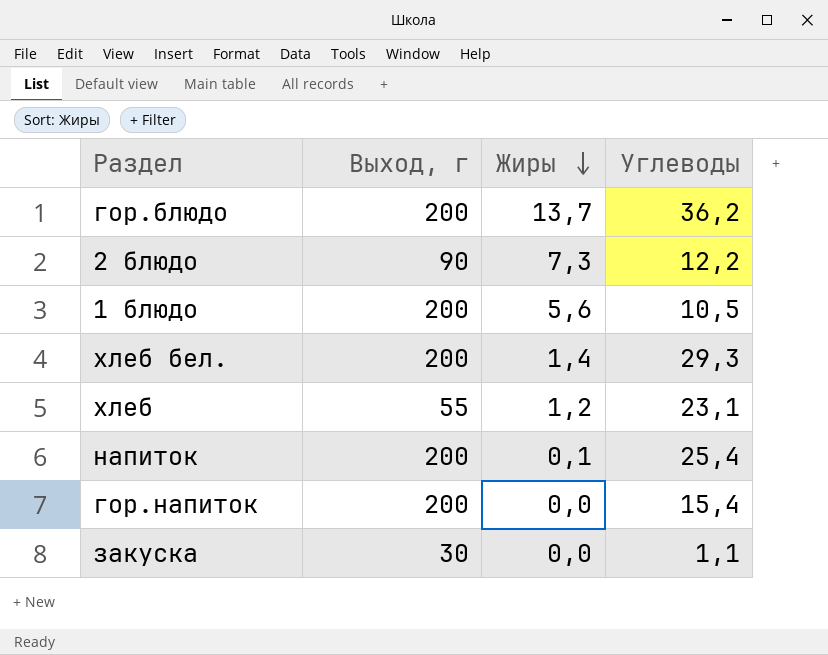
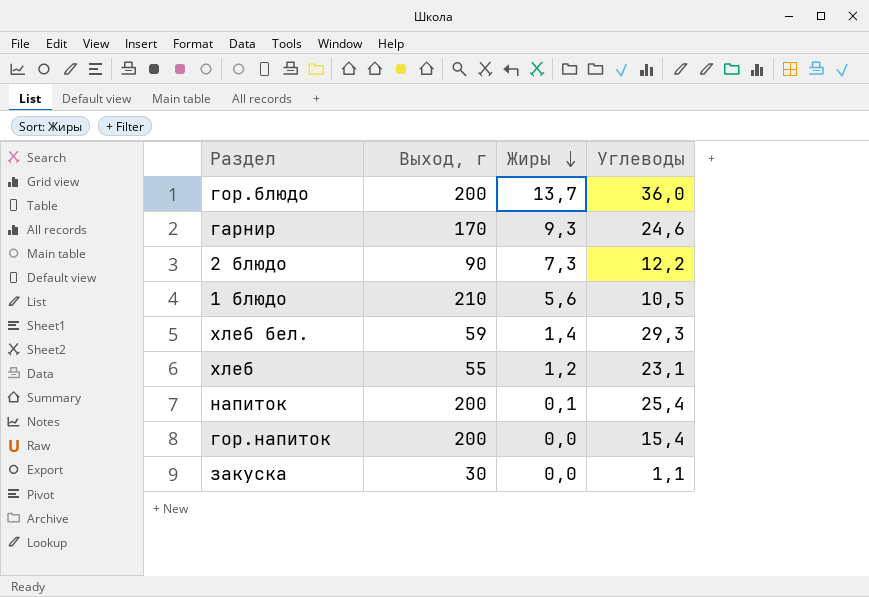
гор.блюдо | Углеводы: 36,2 -> 36,0
row гарнир: none -> 170 | 9,3 | 24,6
1 блюдо | Выход, г: 200 -> 210
хлеб бел. | Выход, г: 200 -> 59

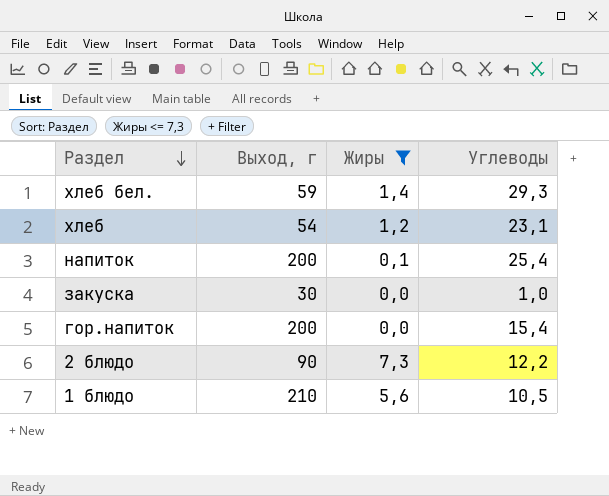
filter: none -> Жиры <= 7,3
row order: Жиры descending -> Раздел descending
хлеб | Выход, г: 55 -> 54
закуска | Углеводы: 1,1 -> 1,0

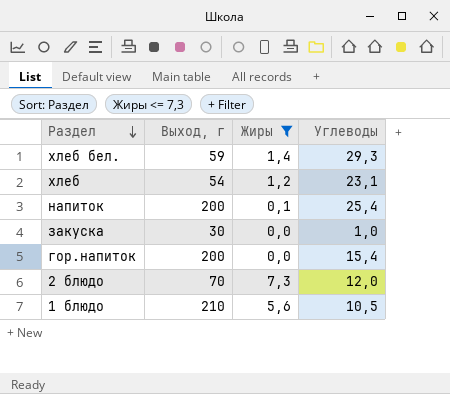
2 блюдо | Выход, г: 90 -> 70
2 блюдо | Углеводы: 12,2 -> 12,0

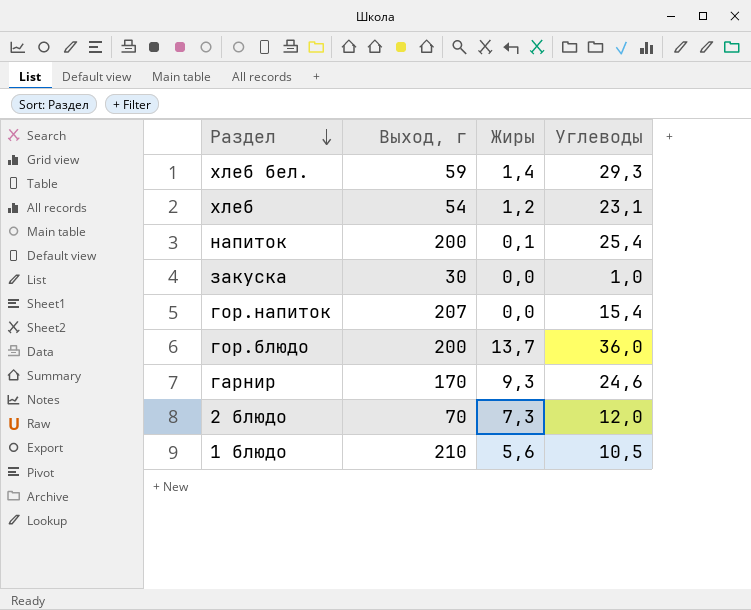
filter: Жиры <= 7,3 -> none
гор.напиток | Выход, г: 200 -> 207

